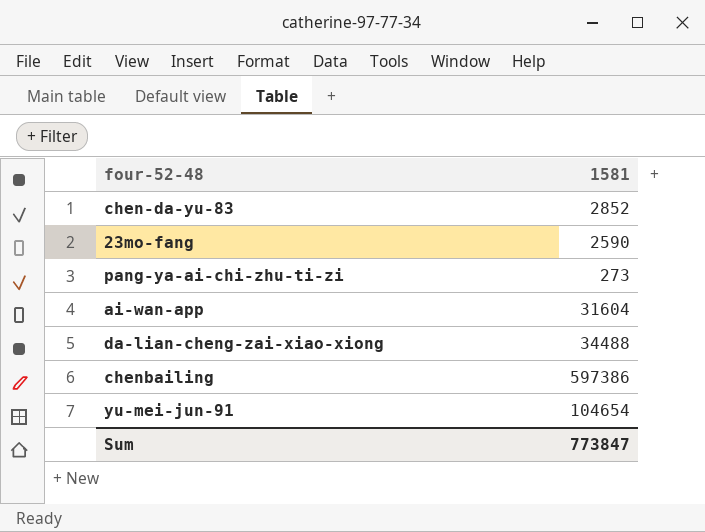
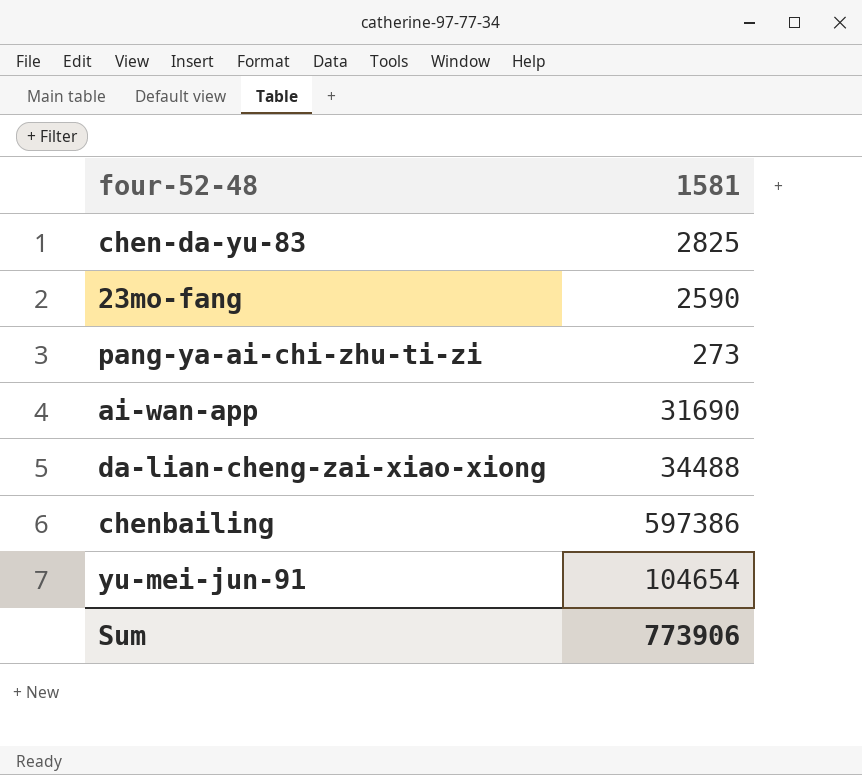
chen-da-yu-83 | 1581: 2852 -> 2825
ai-wan-app | 1581: 31604 -> 31690
Sum | 1581: 773847 -> 773906

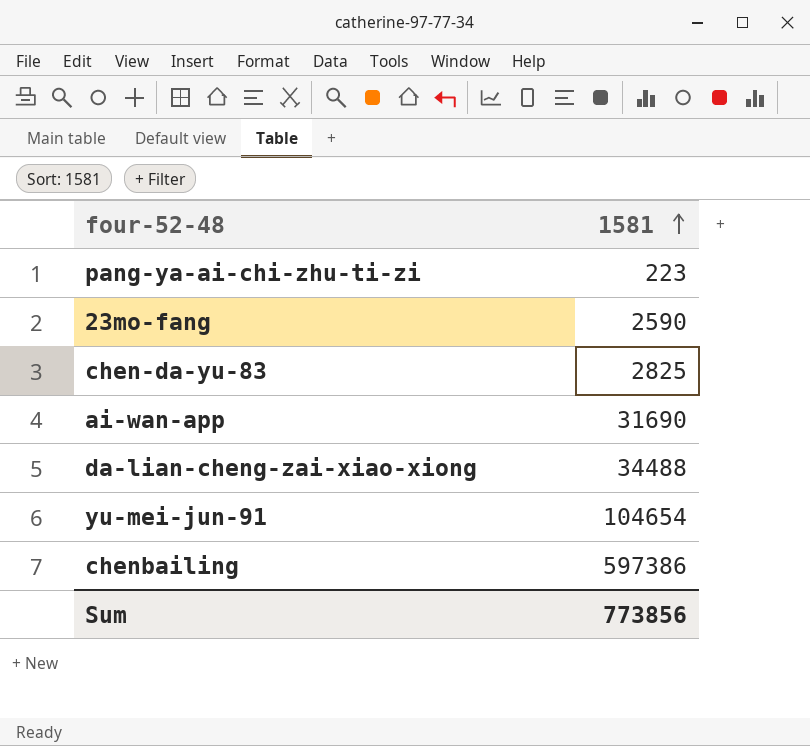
row order: none -> 1581 ascending
pang-ya-ai-chi-zhu-ti-zi | 1581: 273 -> 223
Sum | 1581: 773906 -> 773856

